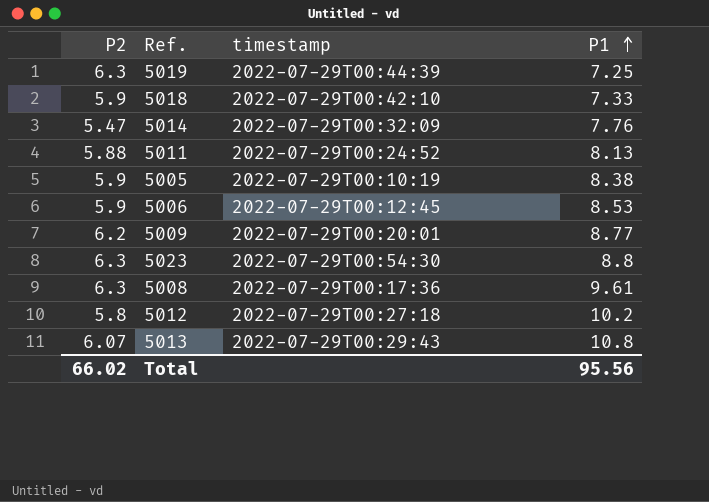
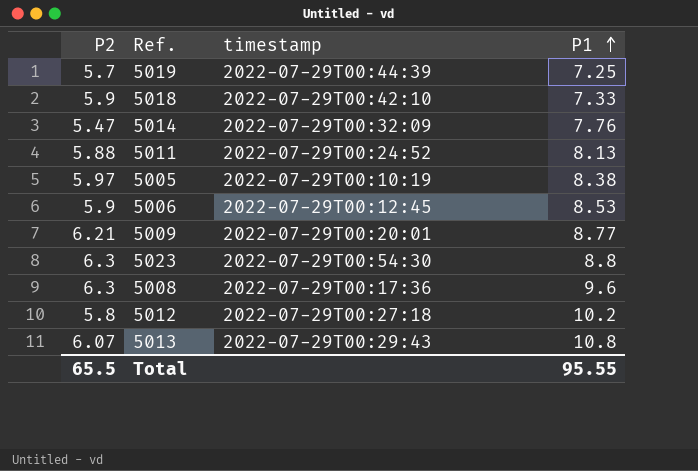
5019 | P2: 6.3 -> 5.7
5005 | P2: 5.9 -> 5.97
5009 | P2: 6.2 -> 6.21
5008 | P1: 9.61 -> 9.6
Total | P2: 66.02 -> 65.5
Total | P1: 95.56 -> 95.55

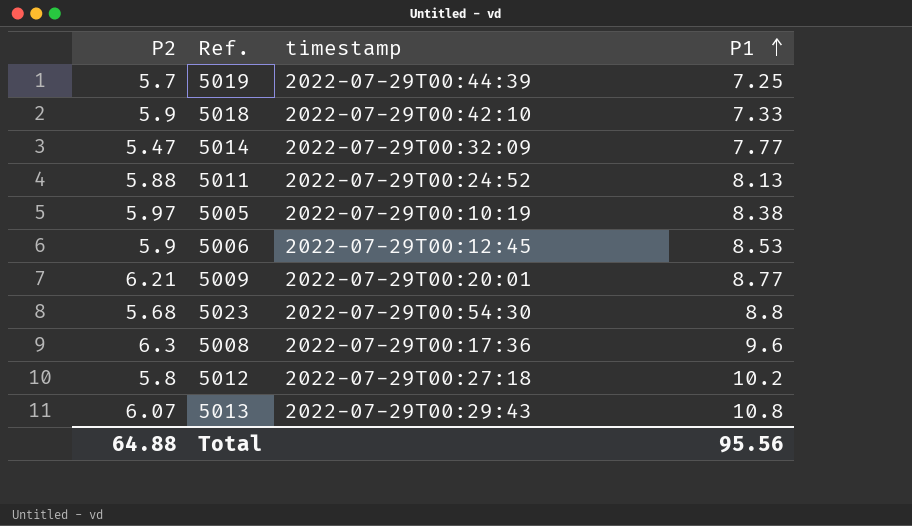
5014 | P1: 7.76 -> 7.77
5023 | P2: 6.3 -> 5.68
Total | P2: 65.5 -> 64.88
Total | P1: 95.55 -> 95.56

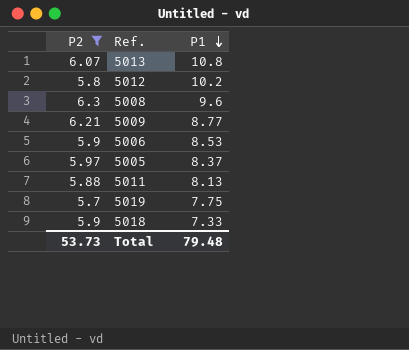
filter: none -> P2 >= 5.7
row order: P1 ascending -> P1 descending
column timestamp | position: 3 -> none
5005 | P1: 8.38 -> 8.37
5019 | P1: 7.25 -> 7.75
Total | P2: 64.88 -> 53.73
Total | P1: 95.56 -> 79.48

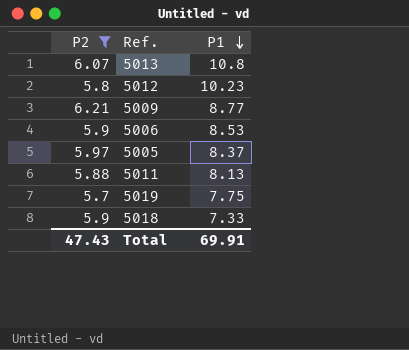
row 5008: 6.3 | 9.6 -> none
5012 | P1: 10.2 -> 10.23
Total | P2: 53.73 -> 47.43
Total | P1: 79.48 -> 69.91

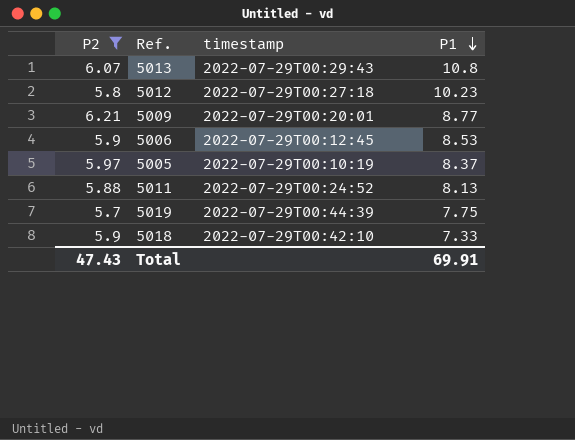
column timestamp | position: none -> 3

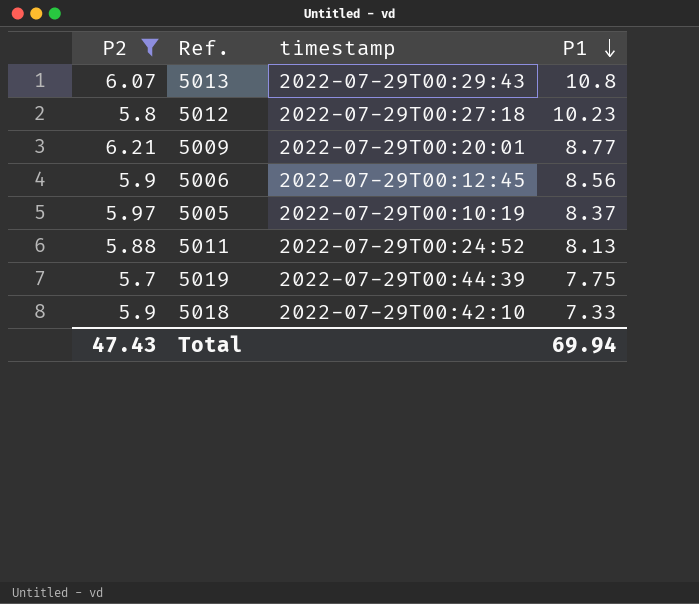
5006 | P1: 8.53 -> 8.56
Total | P1: 69.91 -> 69.94

